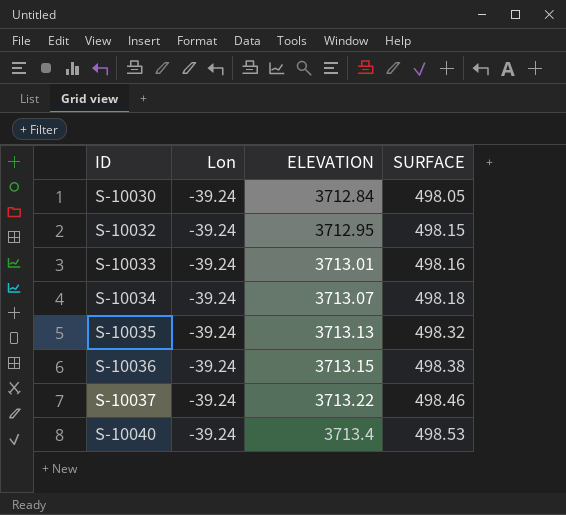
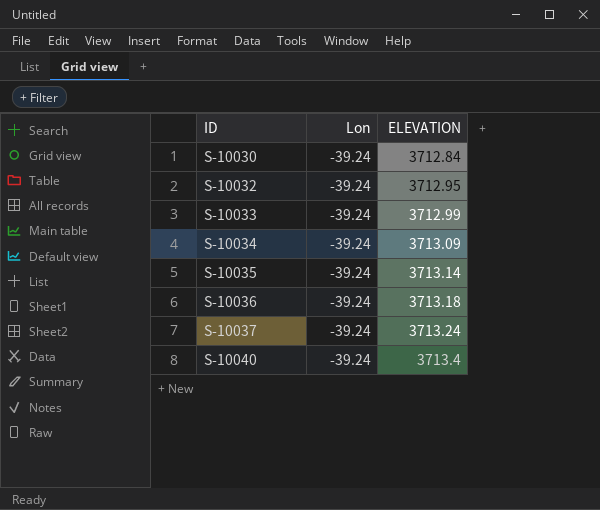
column SURFACE | position: 4 -> none
S-10033 | ELEVATION: 3713.01 -> 3712.99
S-10034 | ELEVATION: 3713.07 -> 3713.09
S-10035 | ELEVATION: 3713.13 -> 3713.14
S-10036 | ELEVATION: 3713.15 -> 3713.18
S-10037 | ELEVATION: 3713.22 -> 3713.24

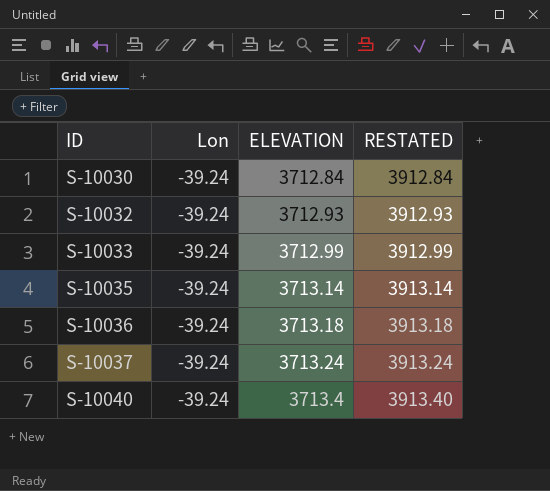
column RESTATED | formula: none -> [ELEVATION] + 200
row S-10034: -39.24 | 3713.09 -> none
S-10032 | ELEVATION: 3712.95 -> 3712.93

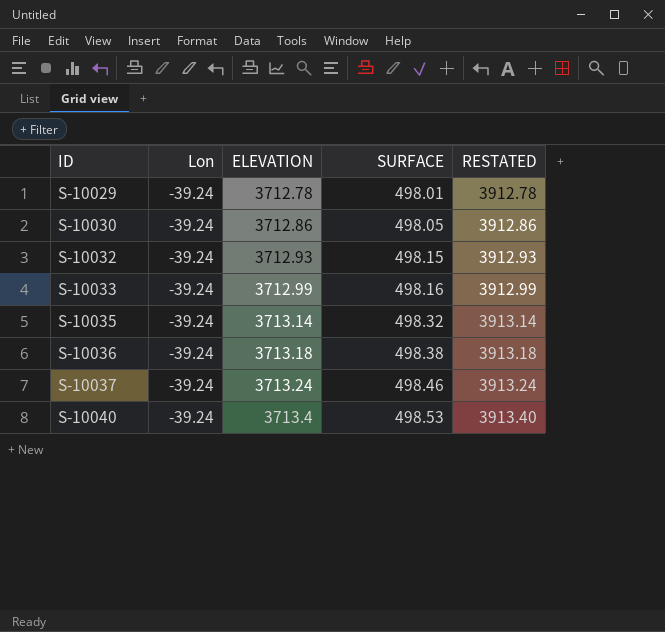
column SURFACE | position: none -> 4
row S-10029: none -> -39.24 | 3712.78 | 498.01 | 3912.78
S-10030 | ELEVATION: 3712.84 -> 3712.86
S-10030 | RESTATED: 3912.84 -> 3912.86

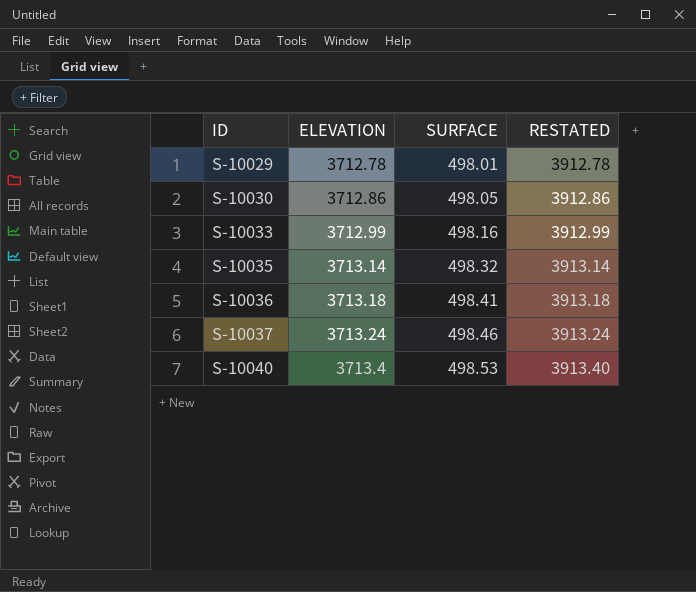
column Lon | position: 2 -> none
row S-10032: -39.24 | 3712.93 | 498.15 | 3912.93 -> none
S-10036 | SURFACE: 498.38 -> 498.41

